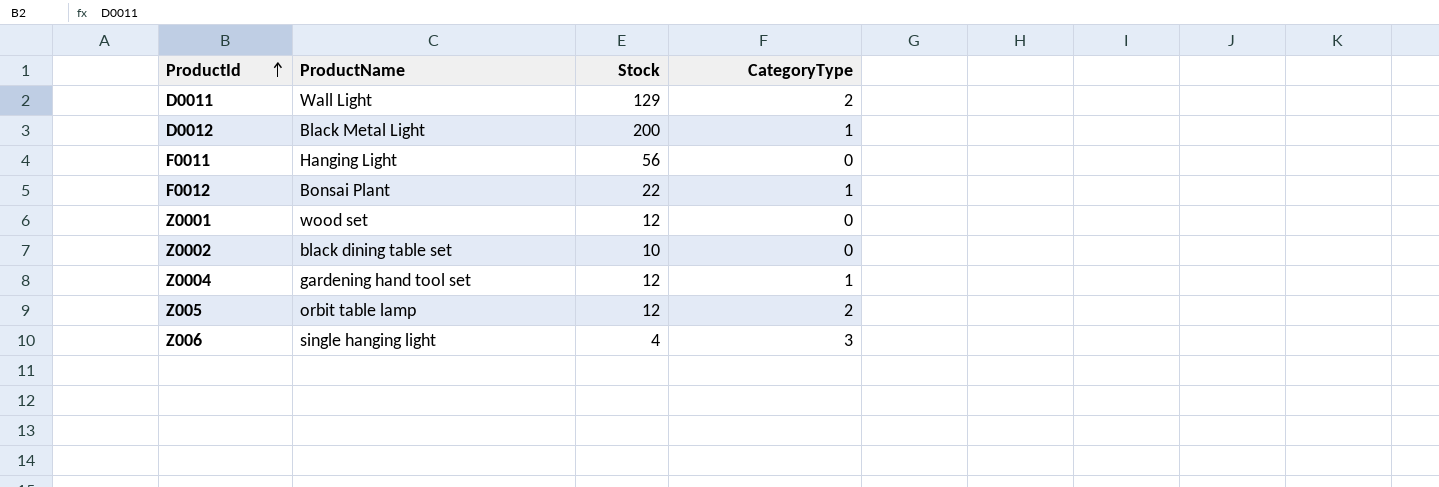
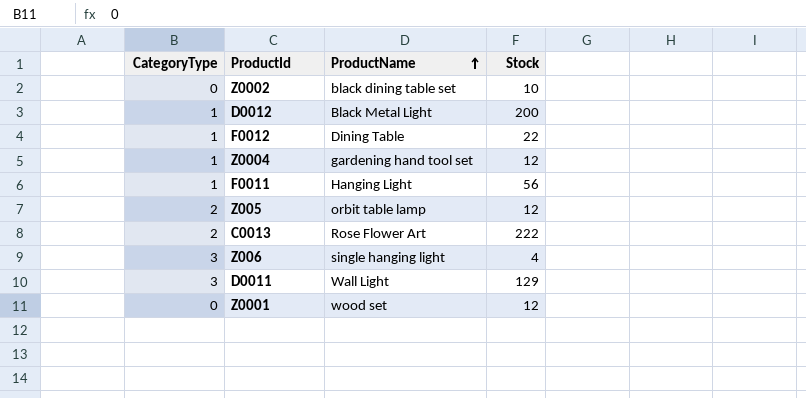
row order: ProductId ascending -> ProductName ascending
column CategoryType | position: 4 -> 1
F0012 | ProductName: Bonsai Plant -> Dining Table
F0011 | CategoryType: 0 -> 1
row C0013: none -> 2 | Rose Flower Art | 222
D0011 | CategoryType: 2 -> 3

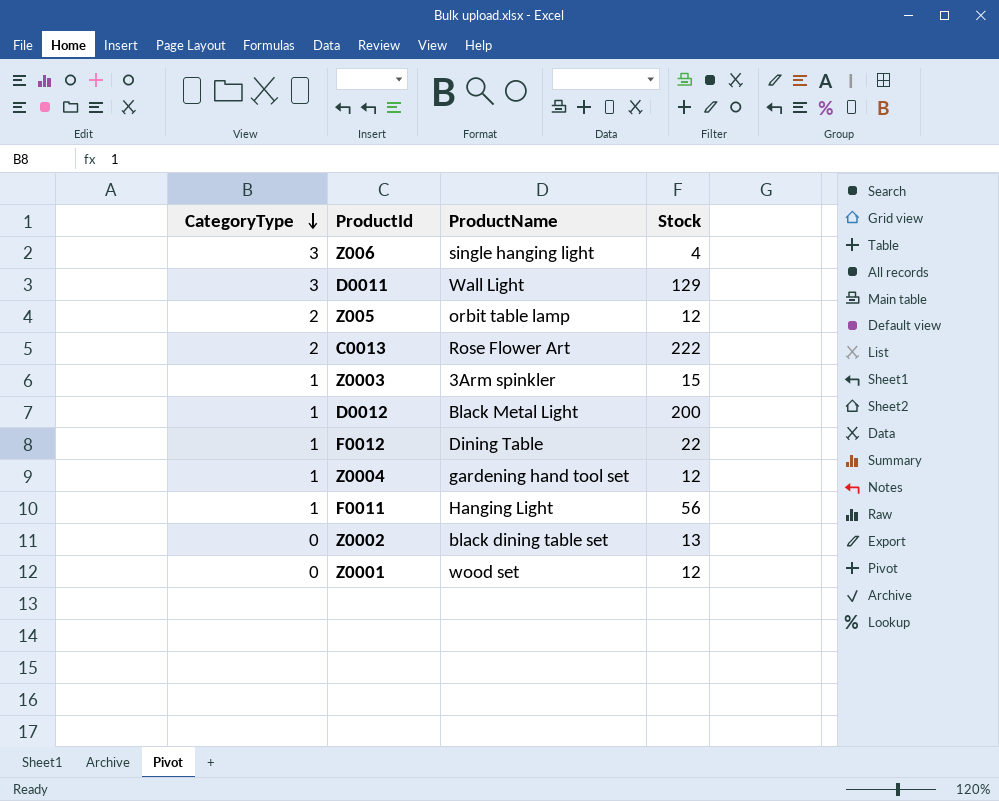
row order: ProductName ascending -> CategoryType descending
row Z0003: none -> 1 | 3Arm spinkler | 15
Z0002 | Stock: 10 -> 13

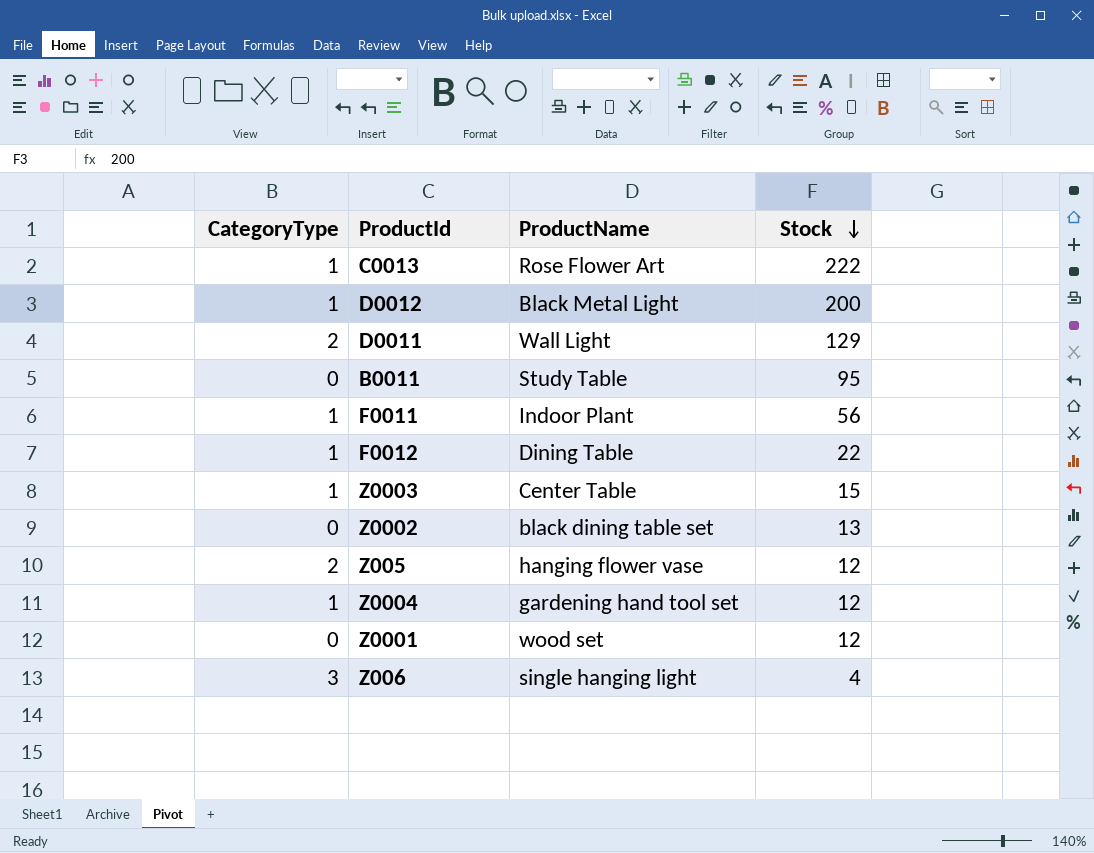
row order: CategoryType descending -> Stock descending
C0013 | CategoryType: 2 -> 1
D0011 | CategoryType: 3 -> 2
row B0011: none -> 0 | Study Table | 95
F0011 | ProductName: Hanging Light -> Indoor Plant
Z0003 | ProductName: 3Arm spinkler -> Center Table
Z005 | ProductName: orbit table lamp -> hanging flower vase

